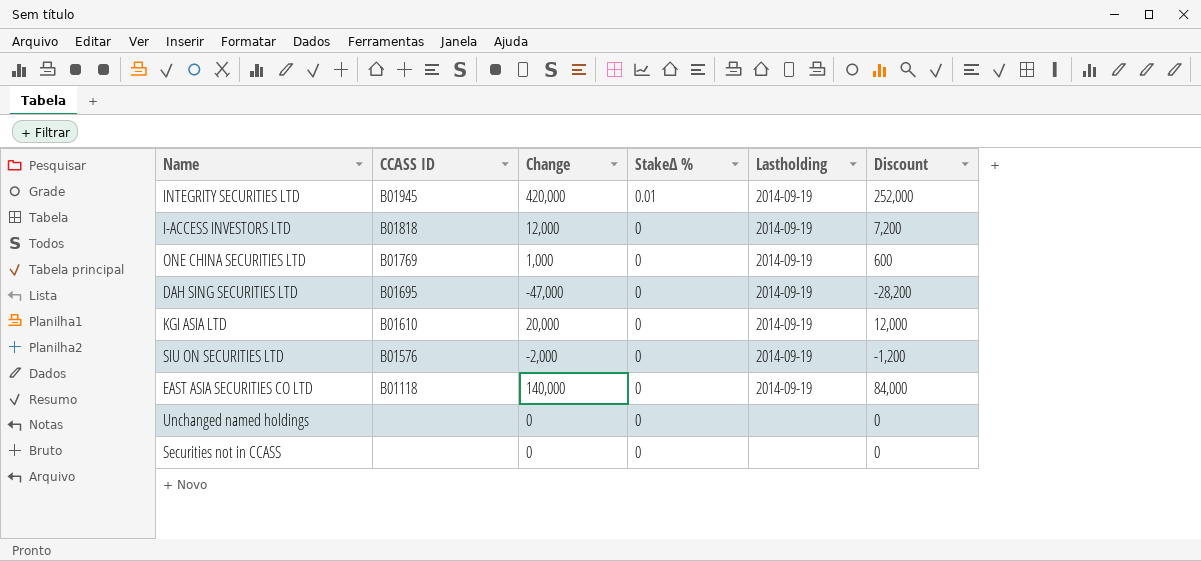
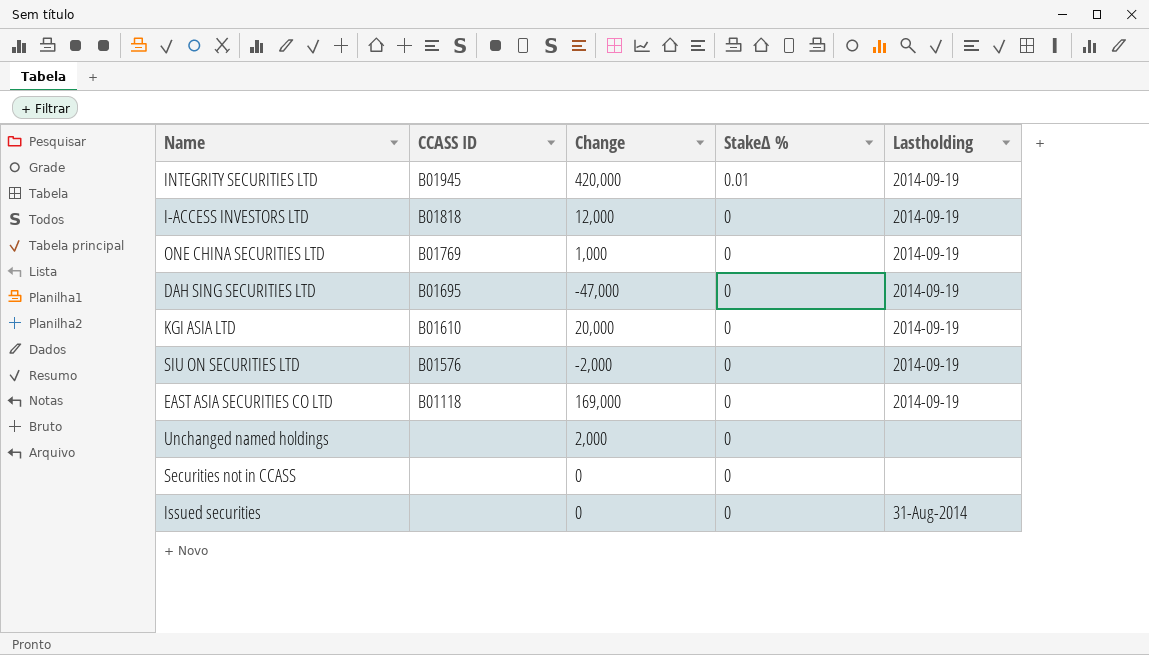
column Discount | formula: [Change] * 0.6 -> none
EAST ASIA SECURITIES CO LTD | Change: 140,000 -> 169,000
Unchanged named holdings | Change: 0 -> 2,000
row Issued securities: none -> none | 0 | 0 | 31-Aug-2014

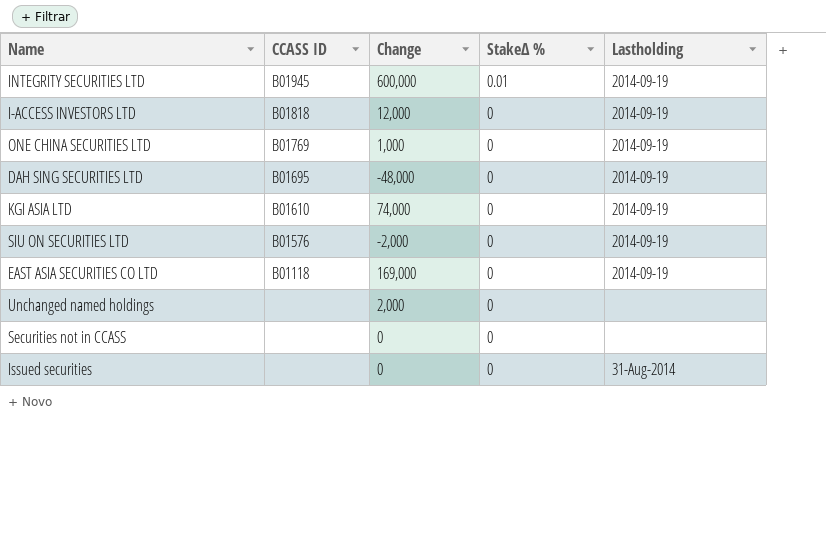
INTEGRITY SECURITIES LTD | Change: 420,000 -> 600,000
DAH SING SECURITIES LTD | Change: -47,000 -> -48,000
KGI ASIA LTD | Change: 20,000 -> 74,000

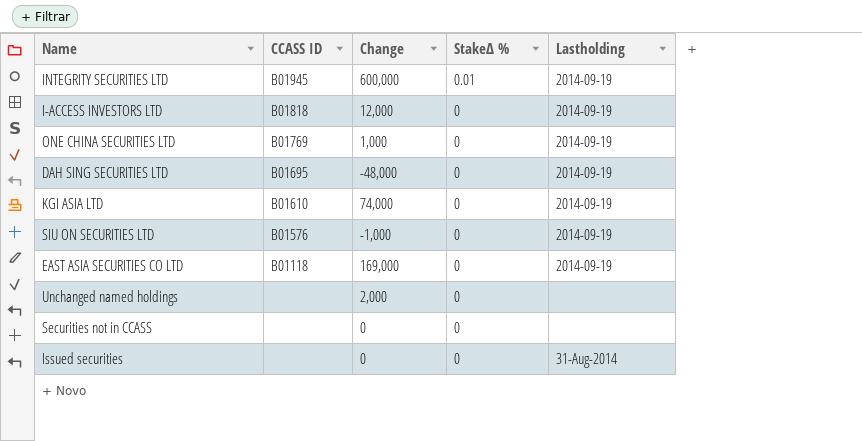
SIU ON SECURITIES LTD | Change: -2,000 -> -1,000

